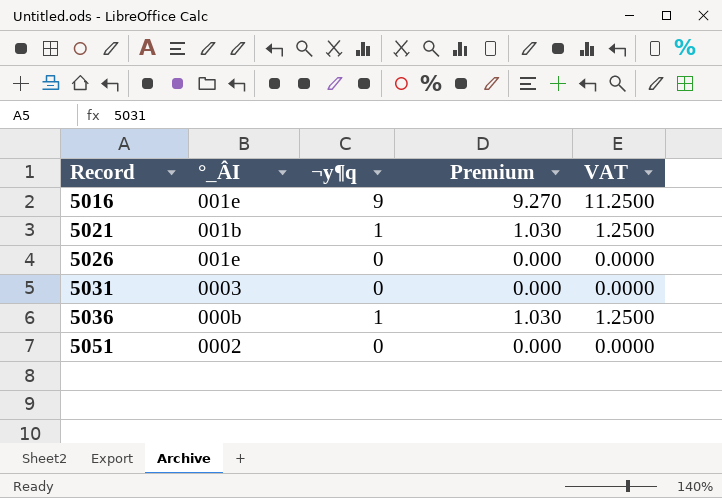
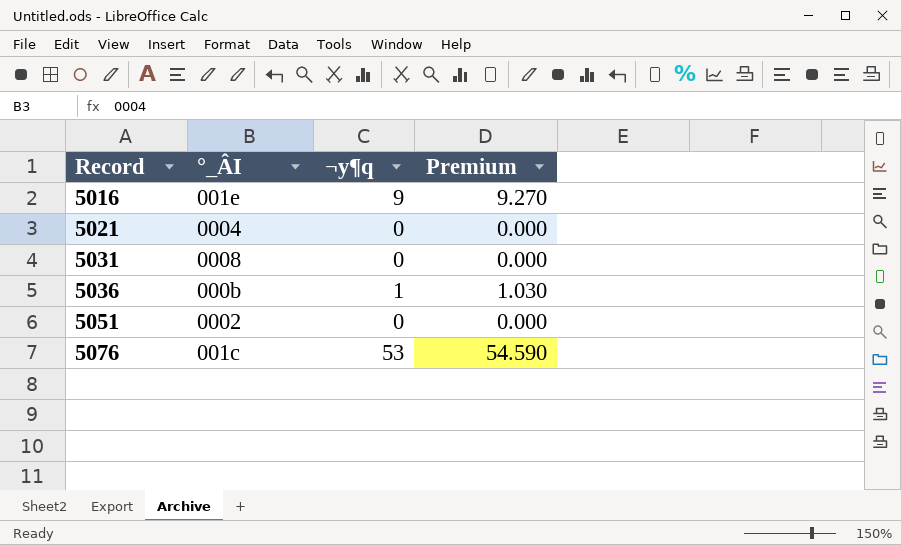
column VAT | formula: [¬y¶q] * 1.25 -> none
row 5026: 001e | 0 | 0.000 | 0.0000 -> none
5021 | °_ÂI: 001b -> 0004
5021 | ¬y¶q: 1 -> 0
5021 | Premium: 1.030 -> 0.000
5031 | °_ÂI: 0003 -> 0008
row 5076: none -> 001c | 53 | 54.590

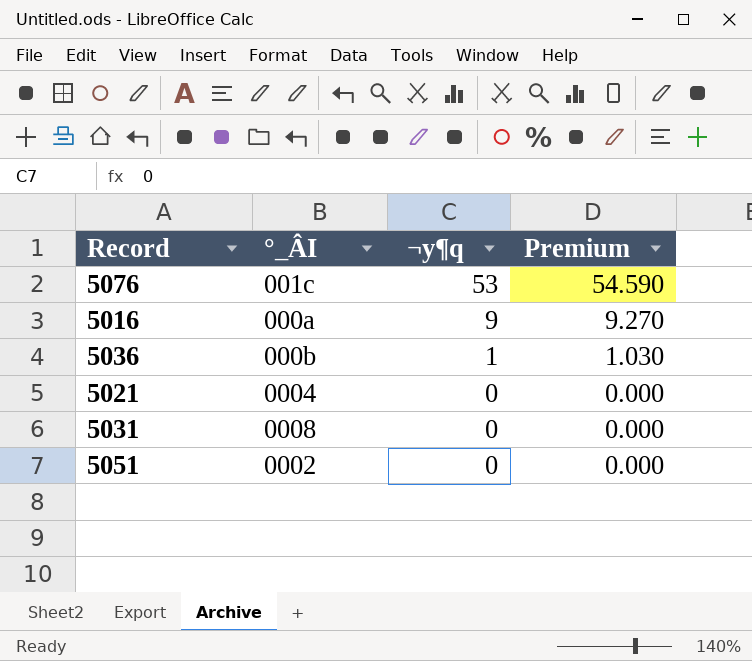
row order: Record ascending -> ¬y¶q descending
5016 | °_ÂI: 001e -> 000a

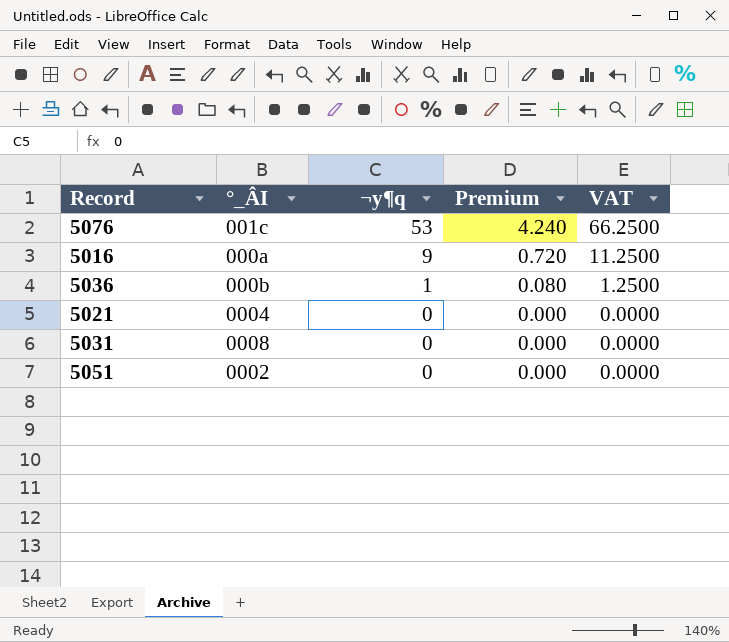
column Premium | formula: [¬y¶q] * 1.03 -> [¬y¶q] * 0.08
column VAT | formula: none -> [¬y¶q] * 1.25

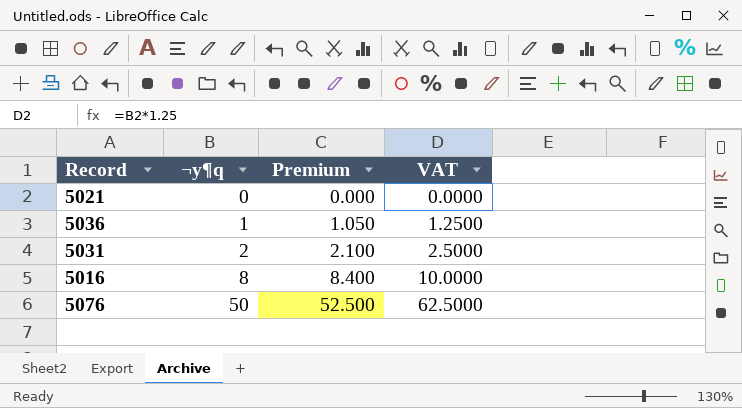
row order: ¬y¶q descending -> ¬y¶q ascending
column °_ÂI | position: 2 -> none
column Premium | formula: [¬y¶q] * 0.08 -> [¬y¶q] * 1.05
row 5051: 0002 | 0 | 0.000 | 0.0000 -> none
5031 | ¬y¶q: 0 -> 2
5031 | VAT: 0.0000 -> 2.5000
5016 | ¬y¶q: 9 -> 8
5016 | VAT: 11.2500 -> 10.0000
5076 | ¬y¶q: 53 -> 50
5076 | VAT: 66.2500 -> 62.5000

